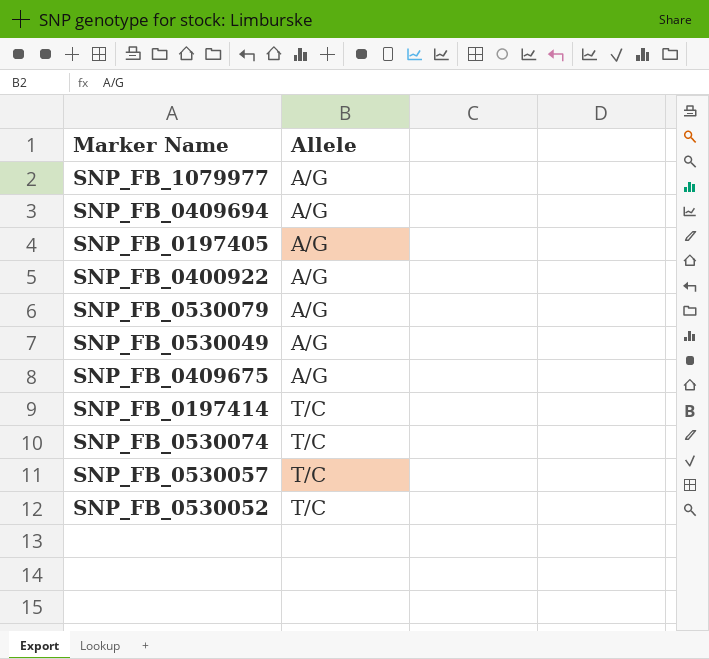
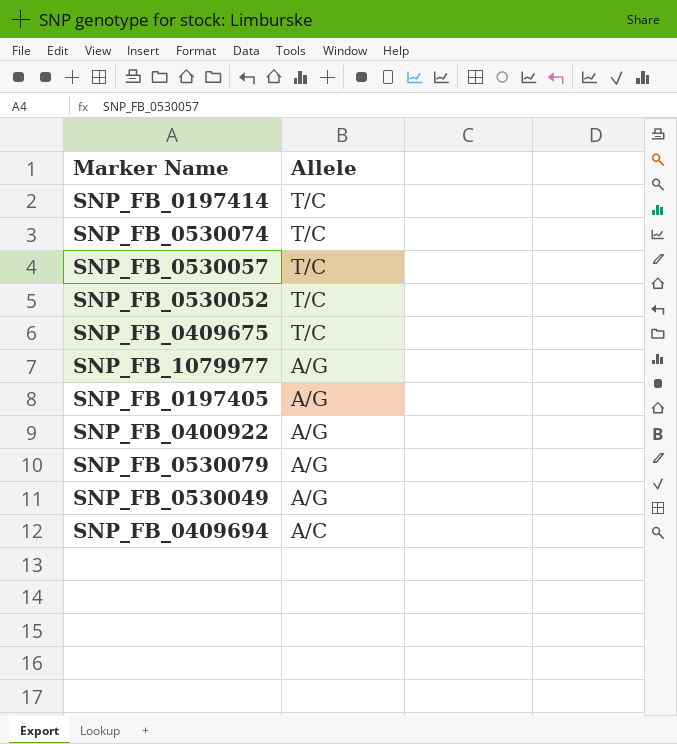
row order: Allele ascending -> Allele descending
SNP_FB_0409675 | Allele: A/G -> T/C
SNP_FB_0409694 | Allele: A/G -> A/C

